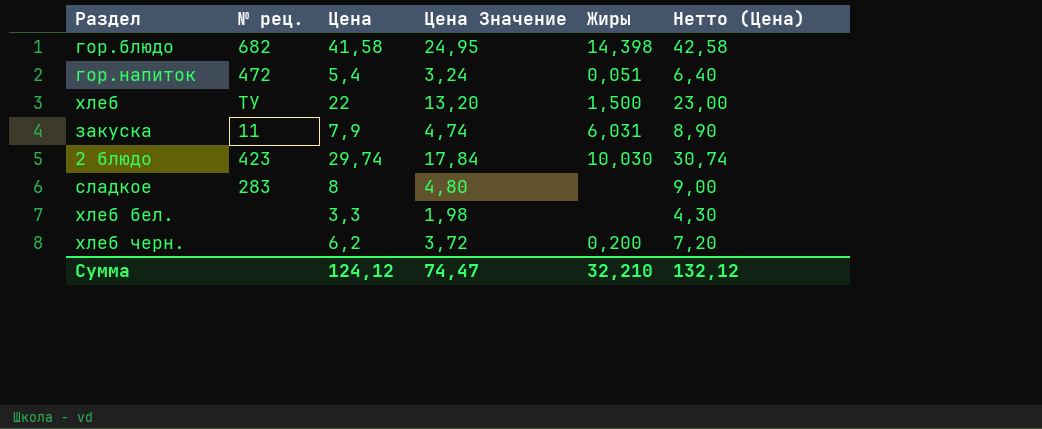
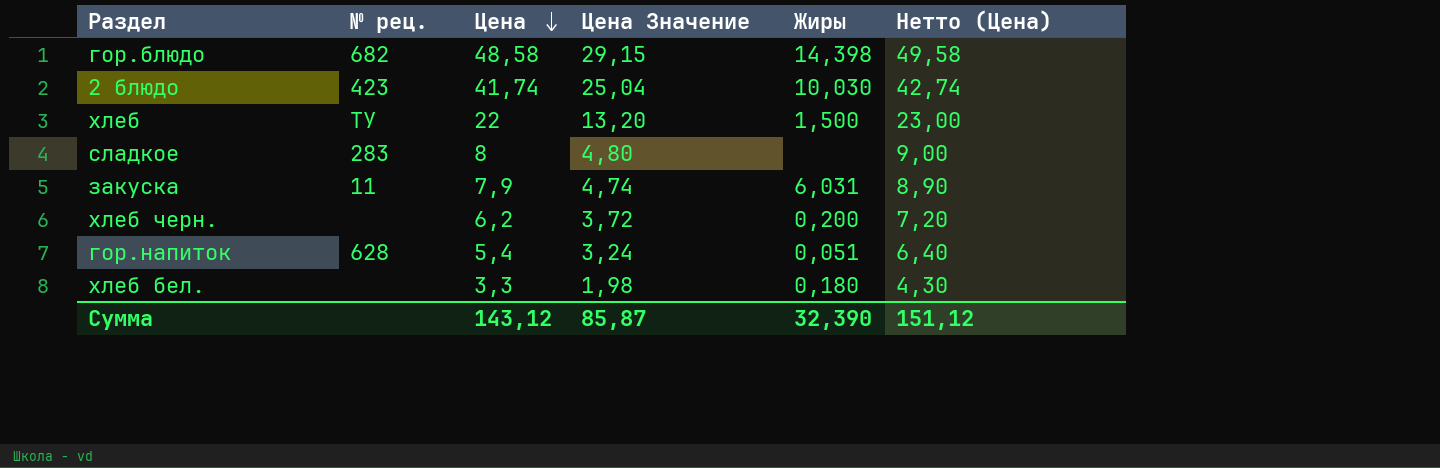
row order: none -> Цена descending
гор.блюдо | Цена: 41,58 -> 48,58
гор.блюдо | Цена Значение: 24,95 -> 29,15
гор.блюдо | Нетто (Цена): 42,58 -> 49,58
2 блюдо | Цена: 29,74 -> 41,74
2 блюдо | Цена Значение: 17,84 -> 25,04
2 блюдо | Нетто (Цена): 30,74 -> 42,74
гор.напиток | № рец.: 472 -> 628
хлеб бел. | Жиры: none -> 0,180
Сумма | Цена: 124,12 -> 143,12
Сумма | Цена Значение: 74,47 -> 85,87
Сумма | Жиры: 32,210 -> 32,390
Сумма | Нетто (Цена): 132,12 -> 151,12

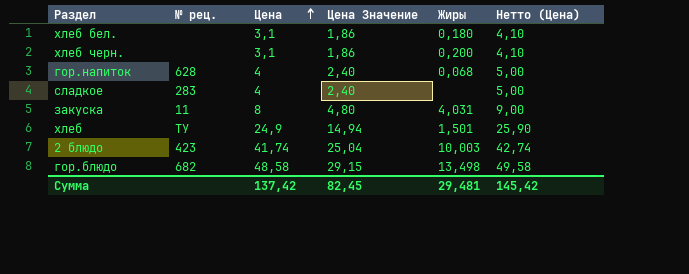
row order: Цена descending -> Цена ascending
хлеб бел. | Цена: 3,3 -> 3,1
хлеб бел. | Цена Значение: 1,98 -> 1,86
хлеб бел. | Нетто (Цена): 4,30 -> 4,10
хлеб черн. | Цена: 6,2 -> 3,1
хлеб черн. | Цена Значение: 3,72 -> 1,86
хлеб черн. | Нетто (Цена): 7,20 -> 4,10
гор.напиток | Цена: 5,4 -> 4
гор.напиток | Цена Значение: 3,24 -> 2,40
гор.напиток | Жиры: 0,051 -> 0,068
гор.напиток | Нетто (Цена): 6,40 -> 5,00
сладкое | Цена: 8 -> 4
сладкое | Цена Значение: 4,80 -> 2,40
сладкое | Нетто (Цена): 9,00 -> 5,00
закуска | Цена: 7,9 -> 8
закуска | Цена Значение: 4,74 -> 4,80
закуска | Жиры: 6,031 -> 4,031
закуска | Нетто (Цена): 8,90 -> 9,00
хлеб | Цена: 22 -> 24,9
хлеб | Цена Значение: 13,20 -> 14,94
хлеб | Жиры: 1,500 -> 1,501
хлеб | Нетто (Цена): 23,00 -> 25,90
2 блюдо | Жиры: 10,030 -> 10,003
гор.блюдо | Жиры: 14,398 -> 13,498
Сумма | Цена: 143,12 -> 137,42
Сумма | Цена Значение: 85,87 -> 82,45
Сумма | Жиры: 32,390 -> 29,481
Сумма | Нетто (Цена): 151,12 -> 145,42

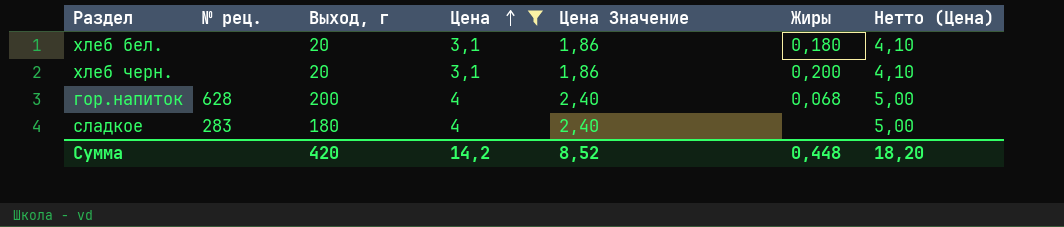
filter: none -> Цена <= 4
column Выход, г | position: none -> 3
Сумма | Цена: 137,42 -> 14,2
Сумма | Цена Значение: 82,45 -> 8,52
Сумма | Жиры: 29,481 -> 0,448
Сумма | Нетто (Цена): 145,42 -> 18,20

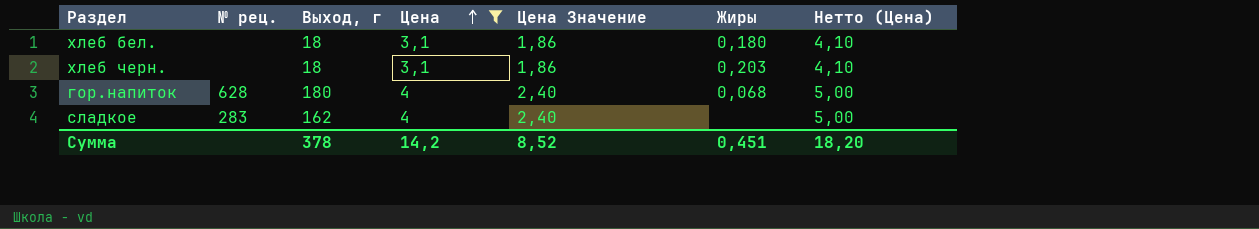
хлеб бел. | Выход, г: 20 -> 18
хлеб черн. | Выход, г: 20 -> 18
хлеб черн. | Жиры: 0,200 -> 0,203
гор.напиток | Выход, г: 200 -> 180
сладкое | Выход, г: 180 -> 162
Сумма | Выход, г: 420 -> 378
Сумма | Жиры: 0,448 -> 0,451

